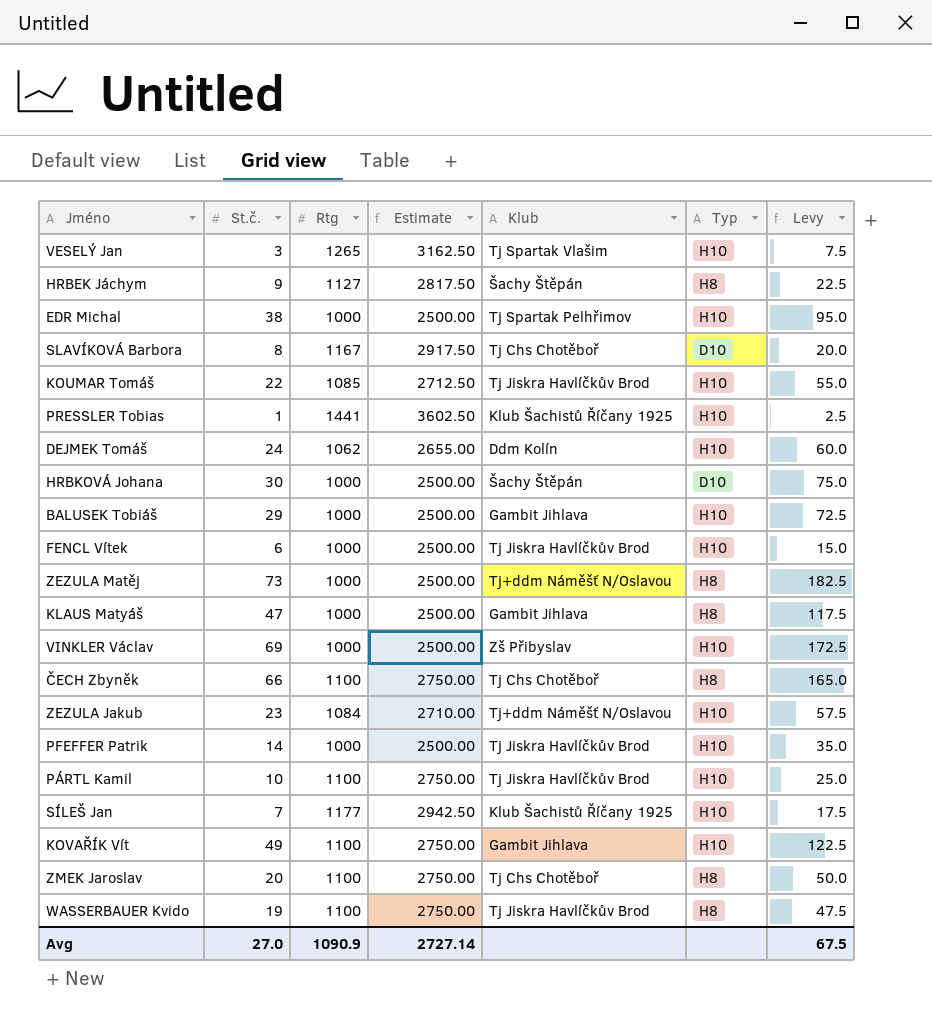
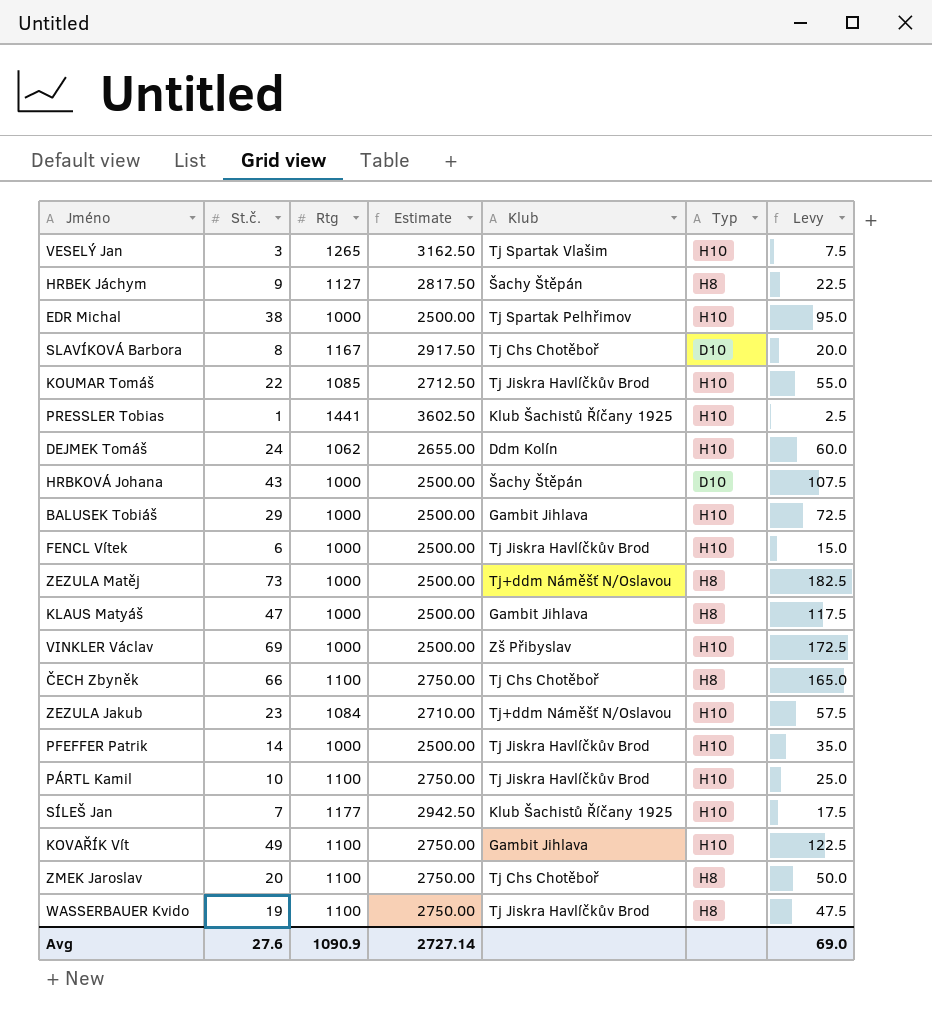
HRBKOVÁ Johana | St.č.: 30 -> 43
HRBKOVÁ Johana | Levy: 75.0 -> 107.5
Avg | St.č.: 27.0 -> 27.6
Avg | Levy: 67.5 -> 69.0

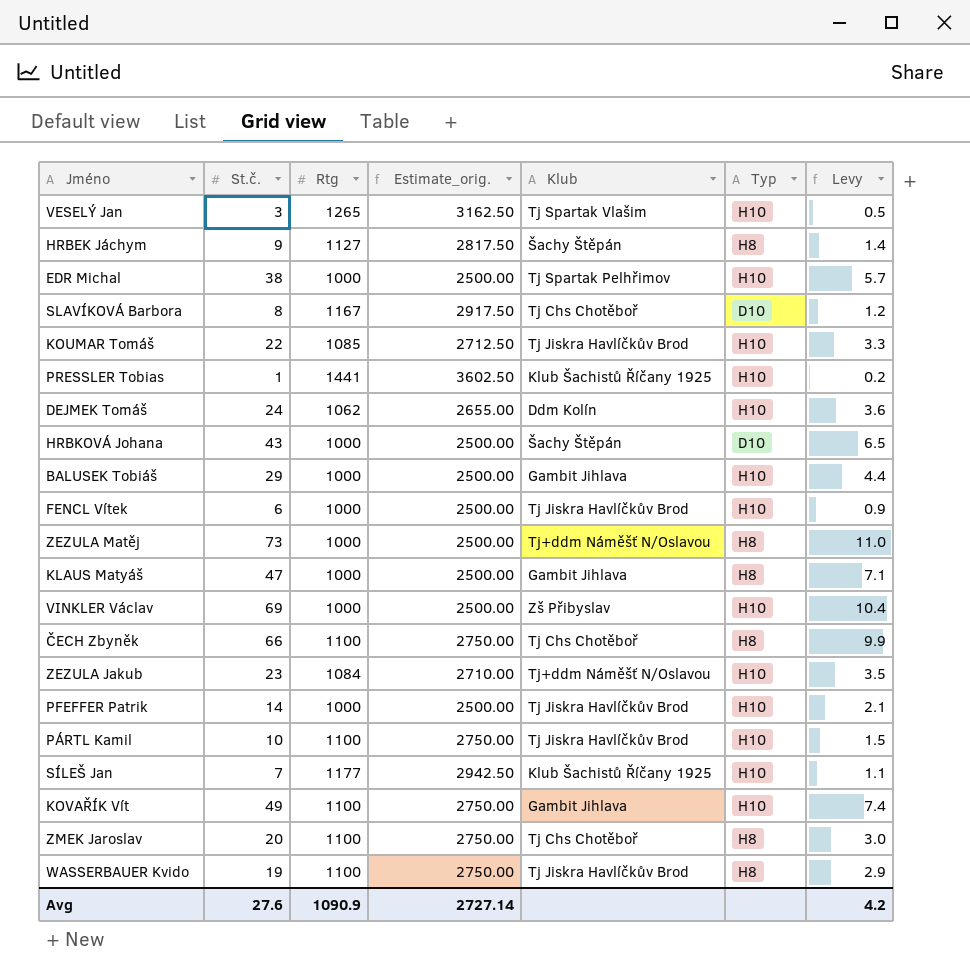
column name: Estimate -> Estimate_orig.
column Levy | formula: [St.č.] * 2.5 -> [St.č.] * 0.15
Avg | Levy: 69.0 -> 4.2

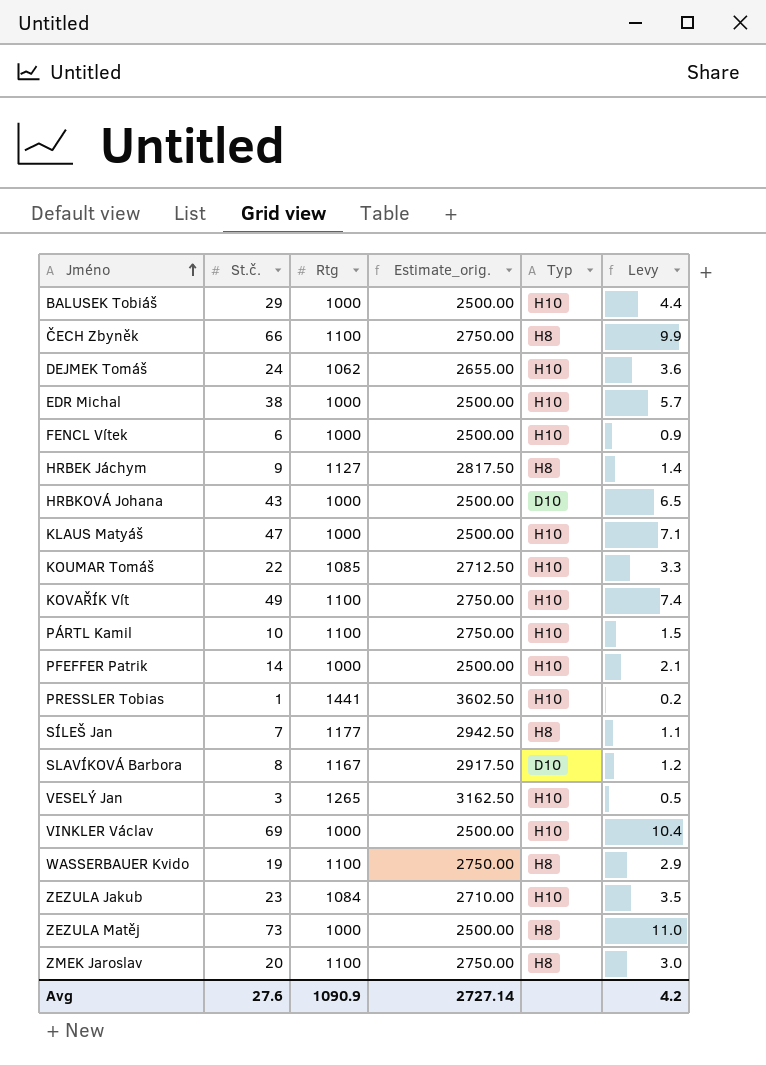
row order: none -> Jméno ascending
column Klub | position: 5 -> none
KLAUS Matyáš | Typ: H8 -> H10
SÍLEŠ Jan | Typ: H10 -> H8

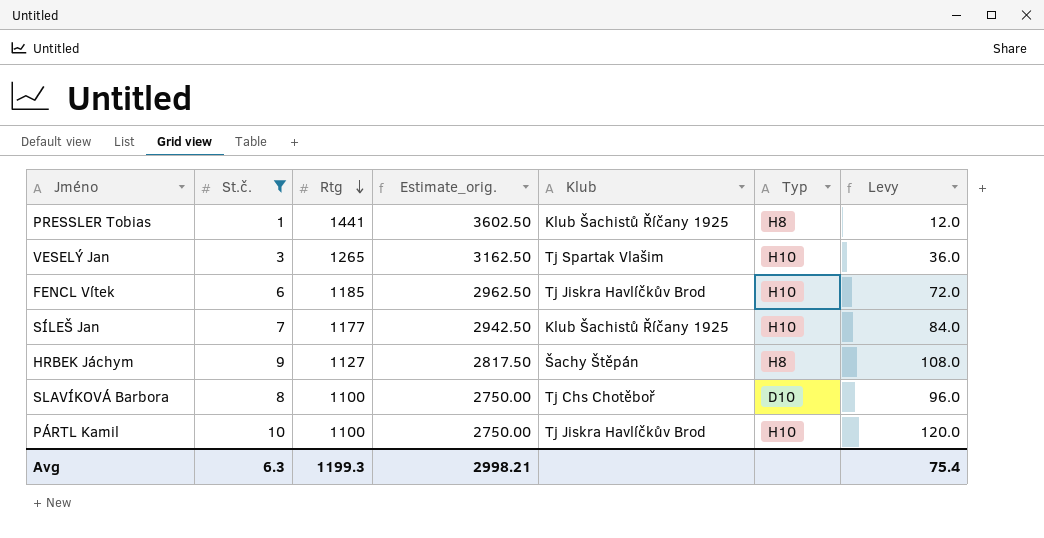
filter: none -> St.č. <= 10
row order: Jméno ascending -> Rtg descending
column Klub | position: none -> 5
column Levy | formula: [St.č.] * 0.15 -> [St.č.] * 12
PRESSLER Tobias | Typ: H10 -> H8
FENCL Vítek | Rtg: 1000 -> 1185
FENCL Vítek | Estimate_orig.: 2500.00 -> 2962.50
SÍLEŠ Jan | Typ: H8 -> H10
SLAVÍKOVÁ Barbora | Rtg: 1167 -> 1100
SLAVÍKOVÁ Barbora | Estimate_orig.: 2917.50 -> 2750.00
Avg | St.č.: 27.6 -> 6.3
Avg | Rtg: 1090.9 -> 1199.3
Avg | Estimate_orig.: 2727.14 -> 2998.21
Avg | Levy: 4.2 -> 75.4

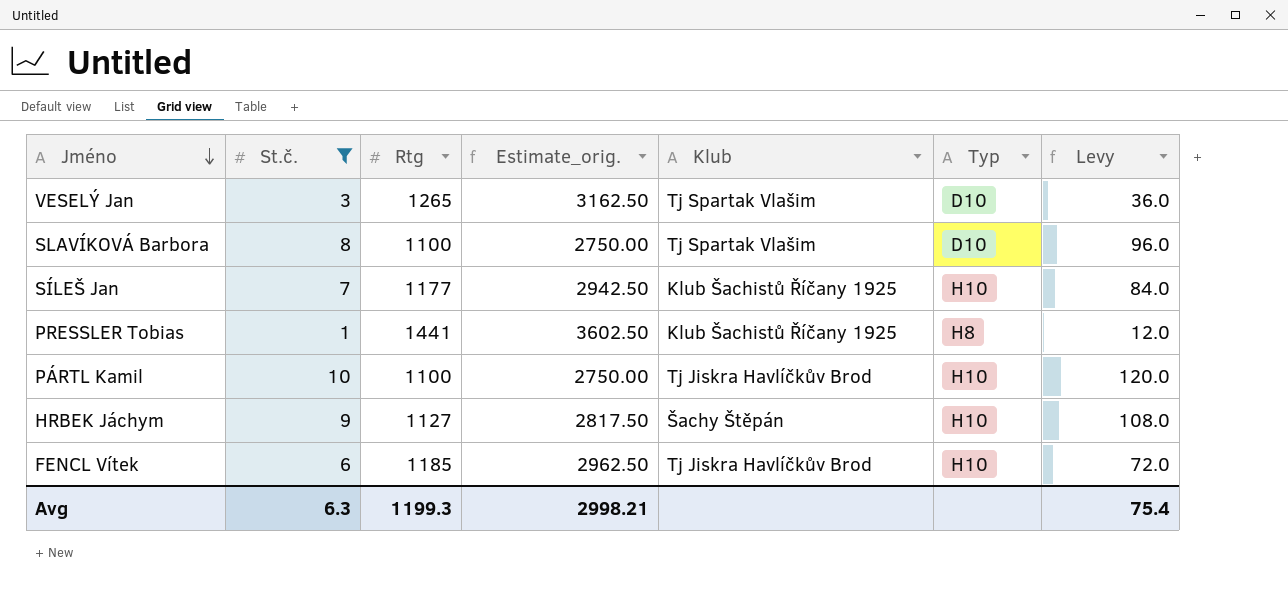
row order: Rtg descending -> Jméno descending
VESELÝ Jan | Typ: H10 -> D10
SLAVÍKOVÁ Barbora | Klub: Tj Chs Chotěboř -> Tj Spartak Vlašim
HRBEK Jáchym | Typ: H8 -> H10

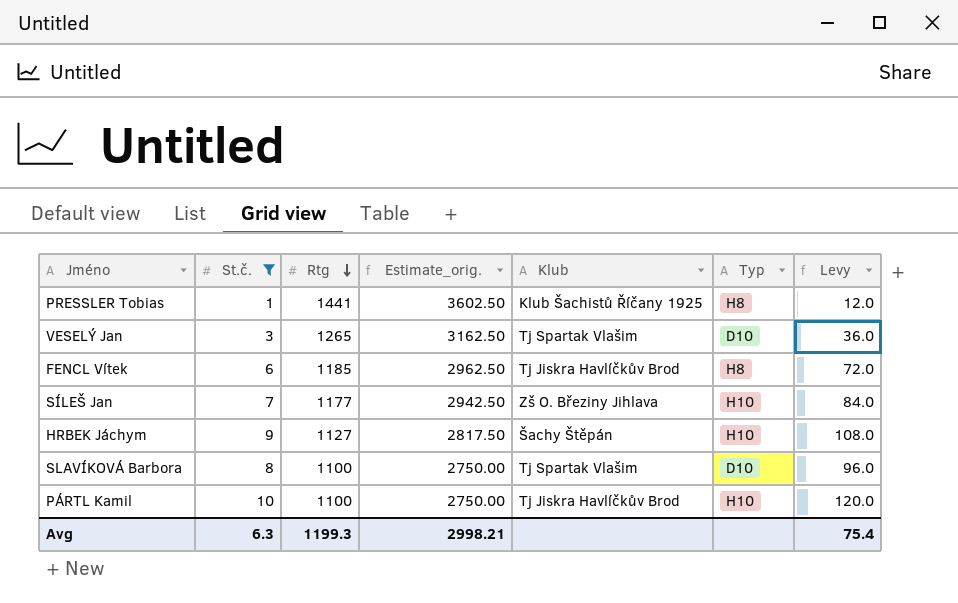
row order: Jméno descending -> Rtg descending
FENCL Vítek | Typ: H10 -> H8
SÍLEŠ Jan | Klub: Klub Šachistů Říčany 1925 -> Zš O. Březiny Jihlava

